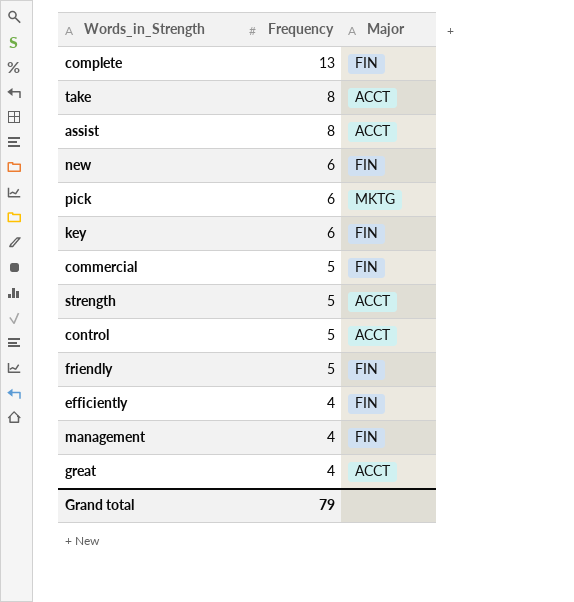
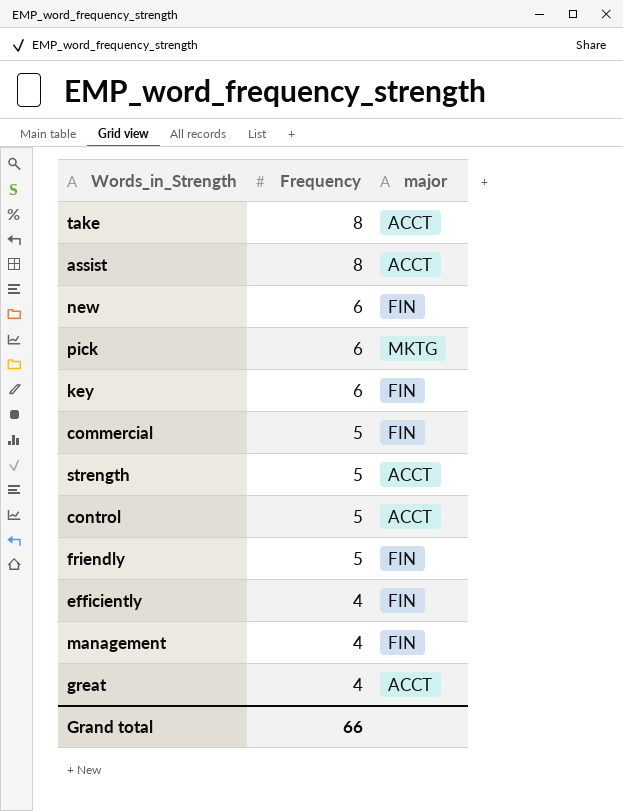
column name: Major -> major
row complete: 13 | FIN -> none
Grand total | Frequency: 79 -> 66

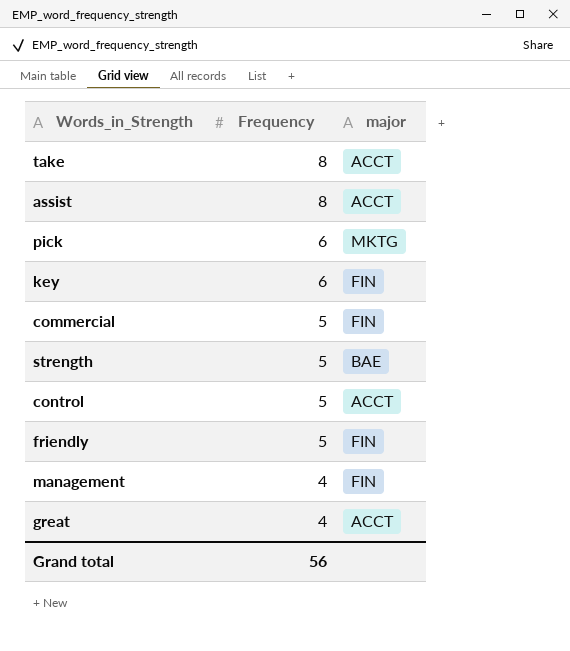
row new: 6 | FIN -> none
row efficiently: 4 | FIN -> none
strength | major: ACCT -> BAE
Grand total | Frequency: 66 -> 56

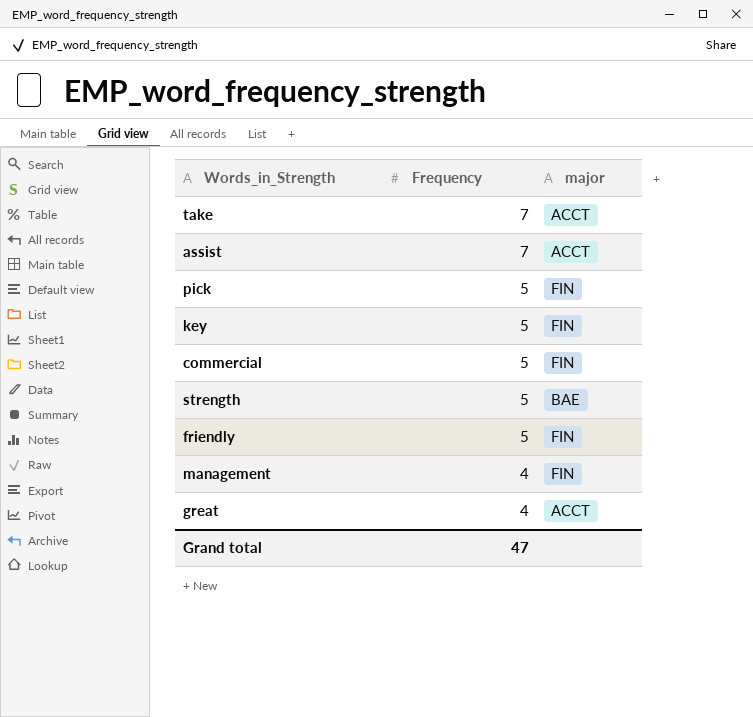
row control: 5 | ACCT -> none
take | Frequency: 8 -> 7
assist | Frequency: 8 -> 7
pick | Frequency: 6 -> 5
pick | major: MKTG -> FIN
key | Frequency: 6 -> 5
Grand total | Frequency: 56 -> 47

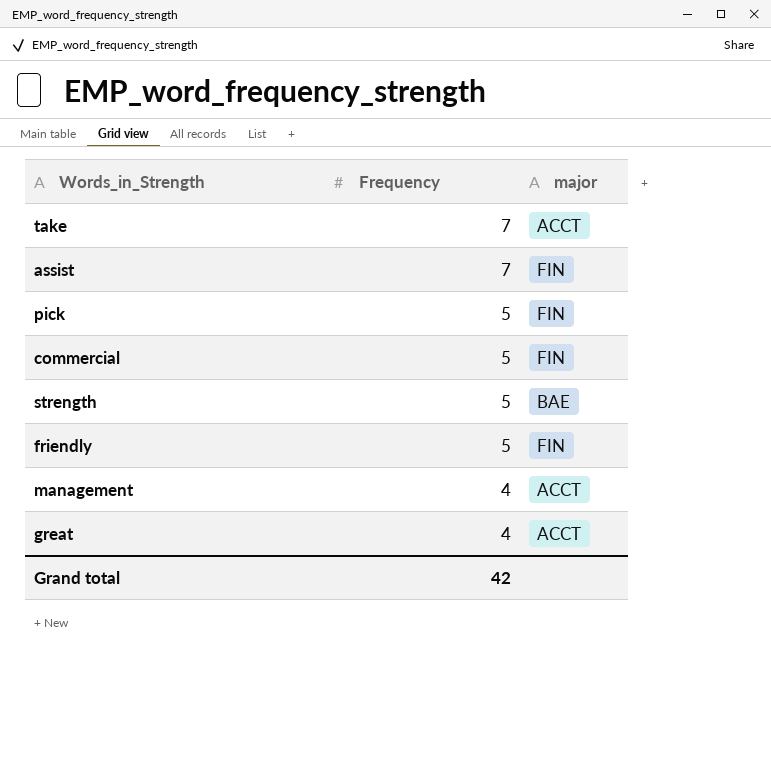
row key: 5 | FIN -> none
assist | major: ACCT -> FIN
management | major: FIN -> ACCT
Grand total | Frequency: 47 -> 42

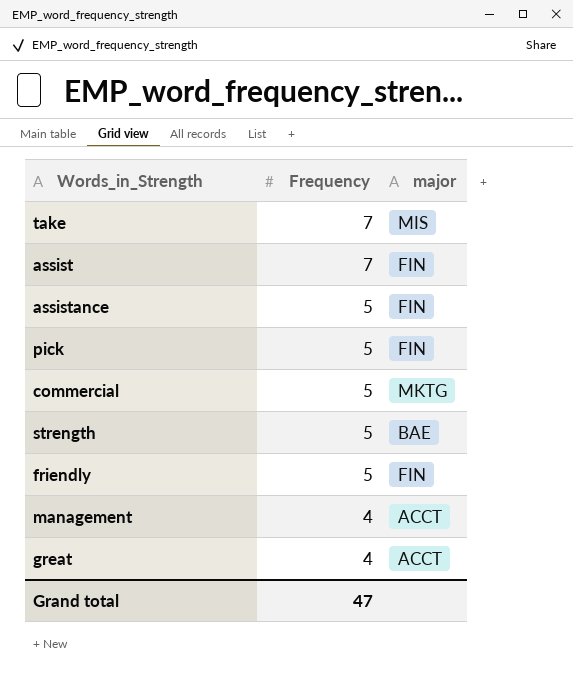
take | major: ACCT -> MIS
row assistance: none -> 5 | FIN
commercial | major: FIN -> MKTG
Grand total | Frequency: 42 -> 47

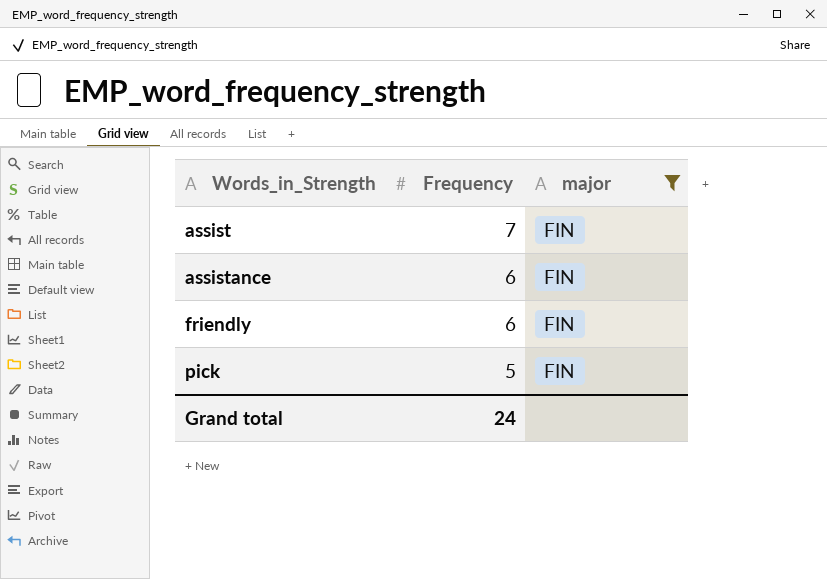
filter: none -> major = FIN
row order: Frequency descending -> Words_in_Strength ascending
assistance | Frequency: 5 -> 6
friendly | Frequency: 5 -> 6
Grand total | Frequency: 47 -> 24

